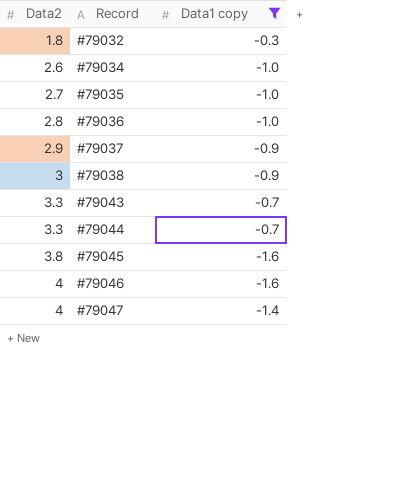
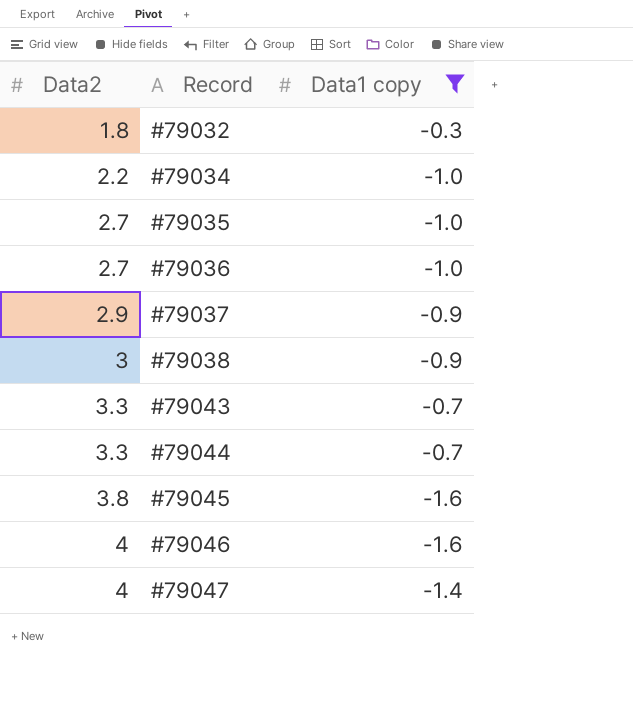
#79034 | Data2: 2.6 -> 2.2
#79036 | Data2: 2.8 -> 2.7

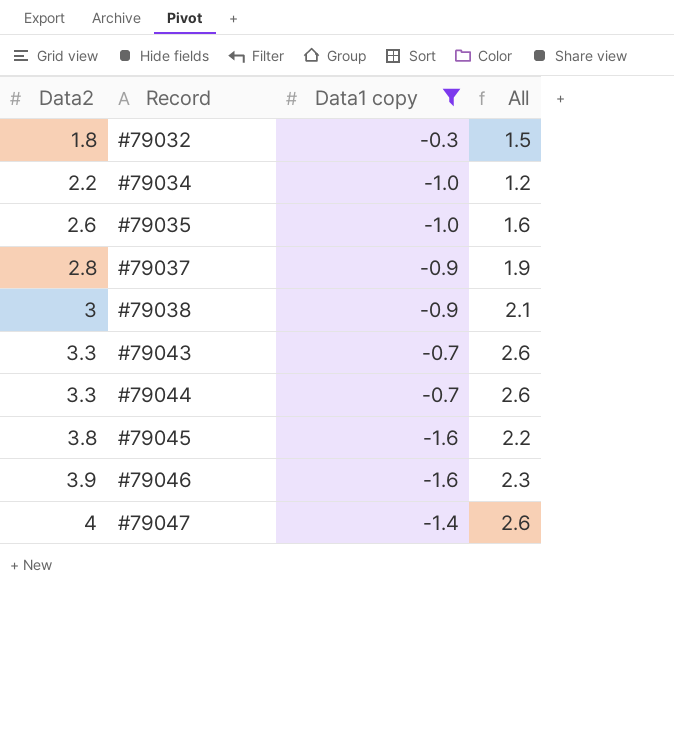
column All | formula: none -> [Data2] + [Data1 copy]
row #79036: 2.7 | -1.0 -> none
#79035 | Data2: 2.7 -> 2.6
#79037 | Data2: 2.9 -> 2.8
#79046 | Data2: 4 -> 3.9

